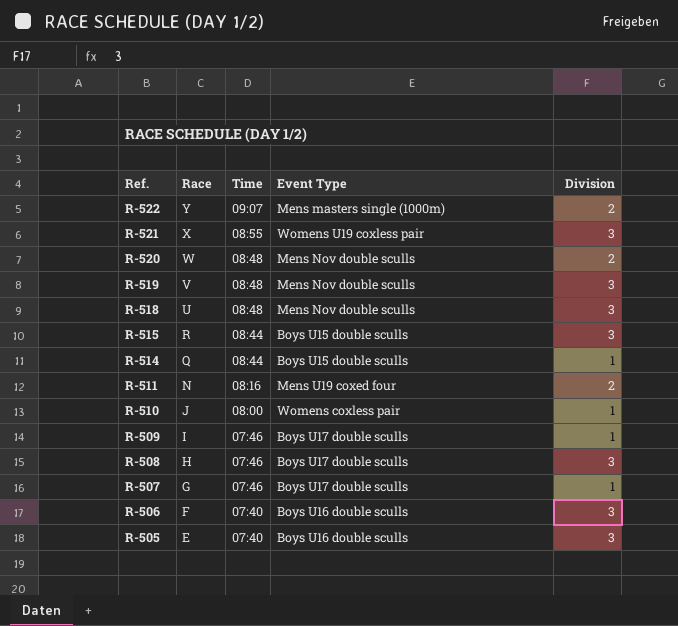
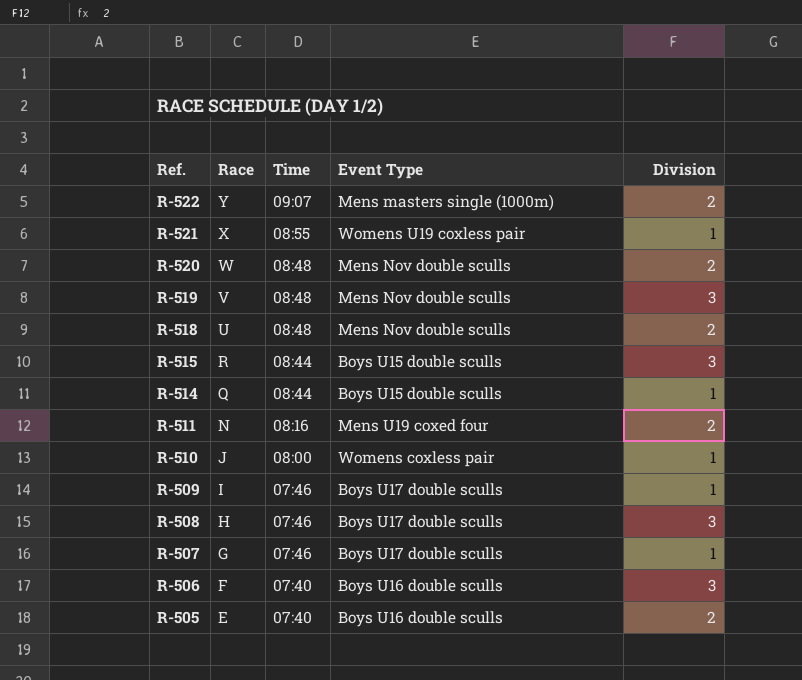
R-521 | Division: 3 -> 1
R-518 | Division: 3 -> 2
R-505 | Division: 3 -> 2

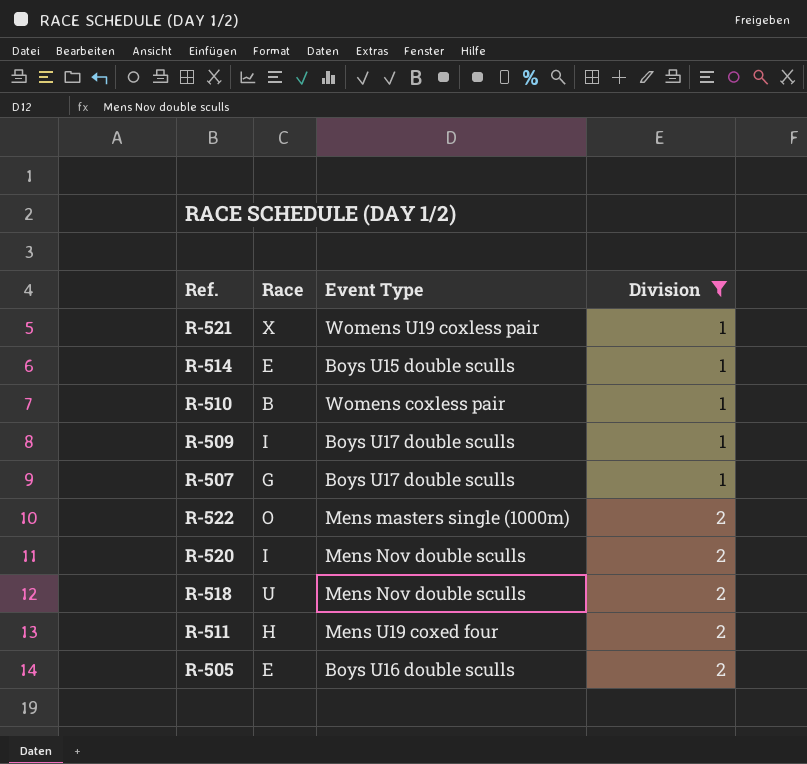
filter: none -> Division != 3
row order: Ref. descending -> Division ascending
column Time | position: 3 -> none
R-514 | Race: Q -> E
R-510 | Race: J -> B
R-522 | Race: Y -> O
R-520 | Race: W -> I
R-511 | Race: N -> H

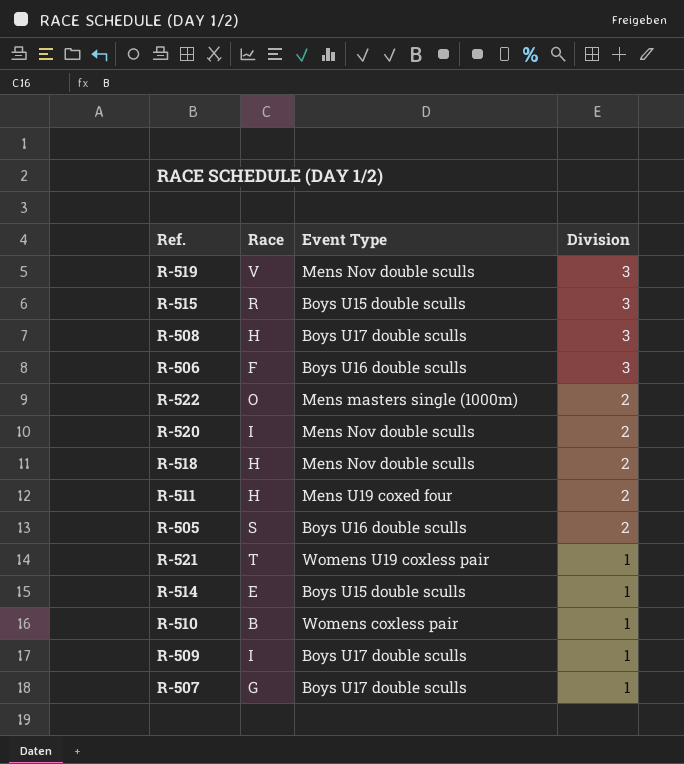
filter: Division != 3 -> none
row order: Division ascending -> Division descending
R-518 | Race: U -> H
R-505 | Race: E -> S
R-521 | Race: X -> T

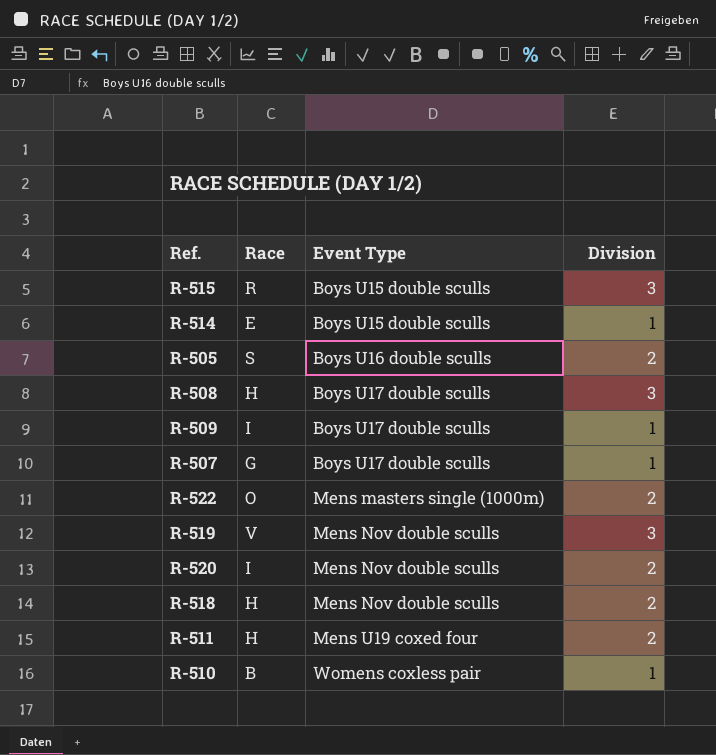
row order: Division descending -> Event Type ascending
row R-506: F | Boys U16 double sculls | 3 -> none
row R-521: T | Womens U19 coxless pair | 1 -> none

